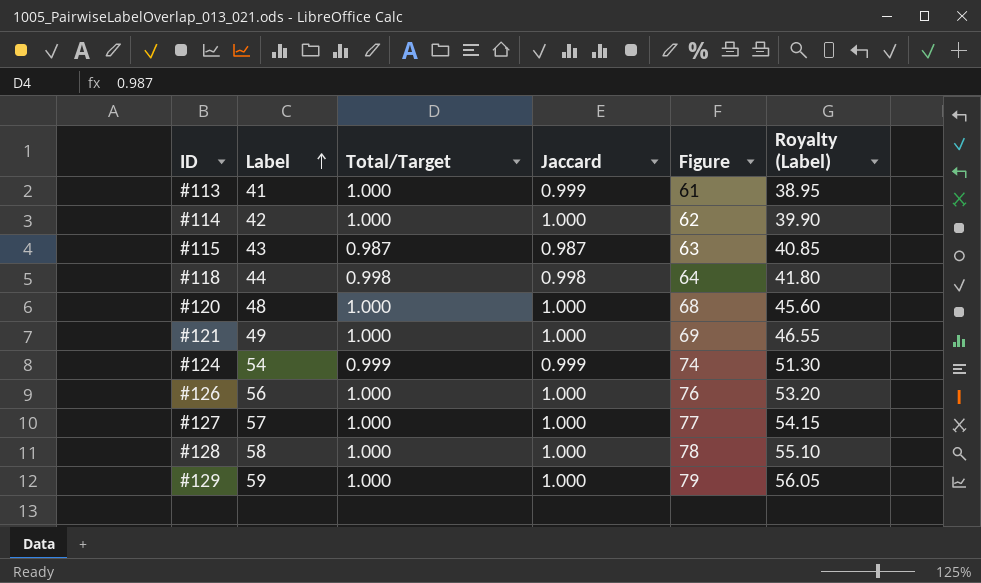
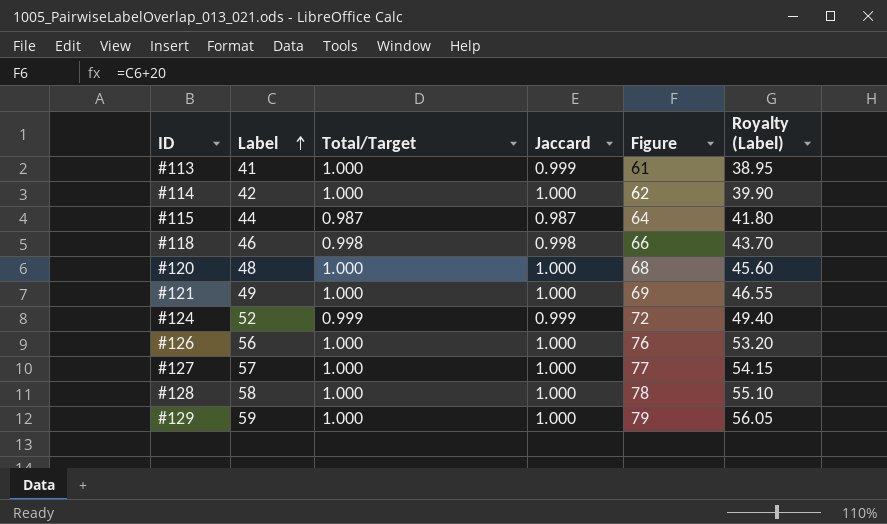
#115 | Label: 43 -> 44
#115 | Figure: 63 -> 64
#115 | Royalty (Label): 40.85 -> 41.80
#118 | Label: 44 -> 46
#118 | Figure: 64 -> 66
#118 | Royalty (Label): 41.80 -> 43.70
#124 | Label: 54 -> 52
#124 | Figure: 74 -> 72
#124 | Royalty (Label): 51.30 -> 49.40

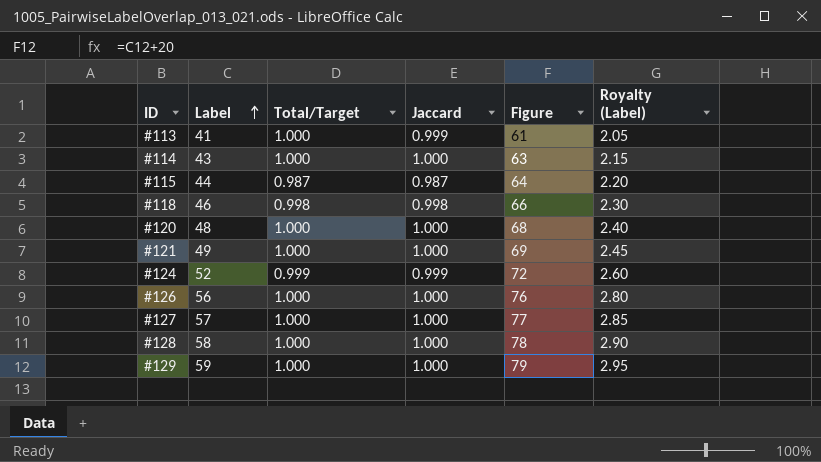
column Royalty (Label) | formula: [Label] * 0.95 -> [Label] * 0.05
#114 | Label: 42 -> 43
#114 | Figure: 62 -> 63

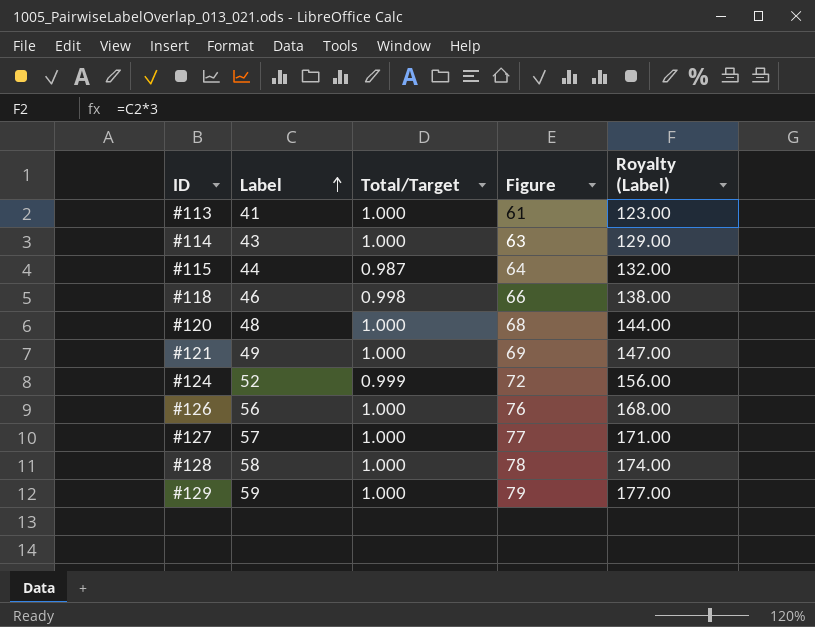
column Jaccard | position: 4 -> none
column Royalty (Label) | formula: [Label] * 0.05 -> [Label] * 3

